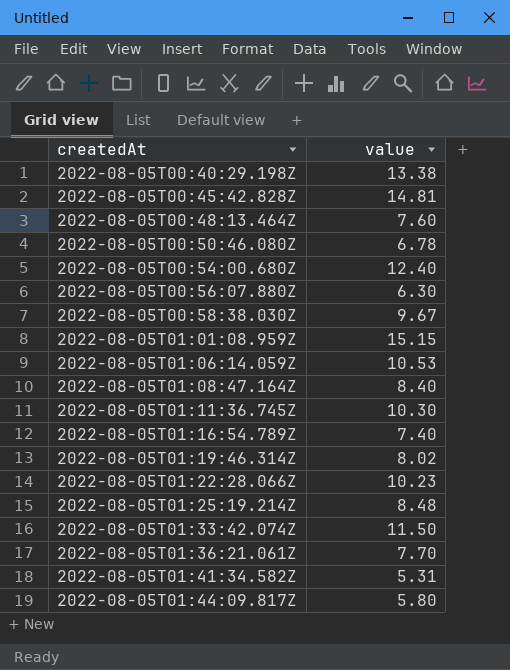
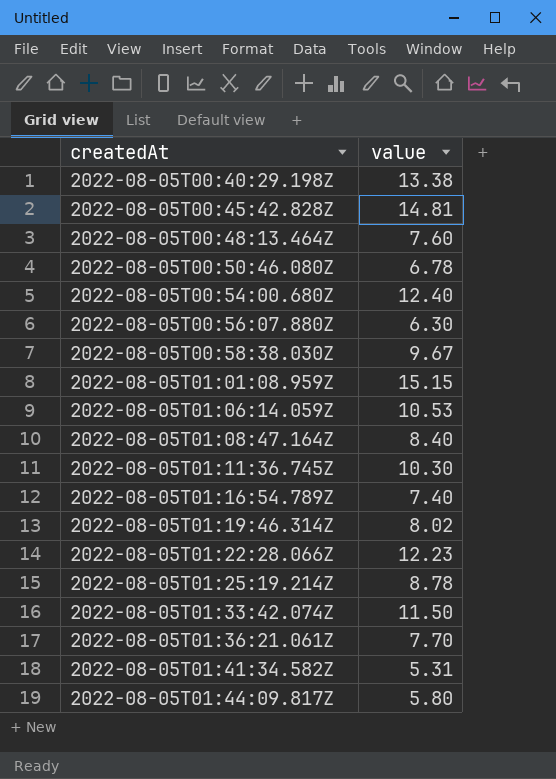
2022-08-05T01:22:28.066Z | value: 10.23 -> 12.23
2022-08-05T01:25:19.214Z | value: 8.48 -> 8.78

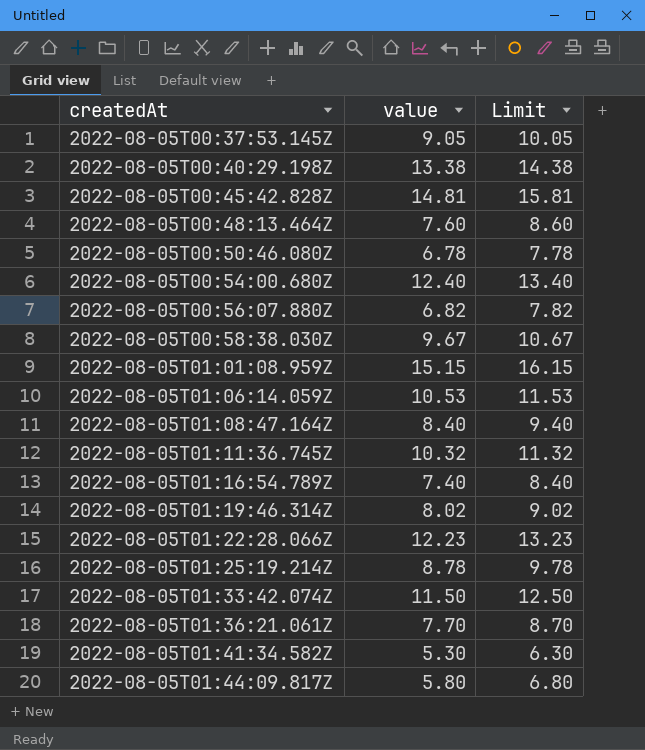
column Limit | formula: none -> [value] + 1
row 2022-08-05T00:37:53.145Z: none -> 9.05 | 10.05
2022-08-05T00:56:07.880Z | value: 6.30 -> 6.82
2022-08-05T01:11:36.745Z | value: 10.30 -> 10.32
2022-08-05T01:41:34.582Z | value: 5.31 -> 5.30

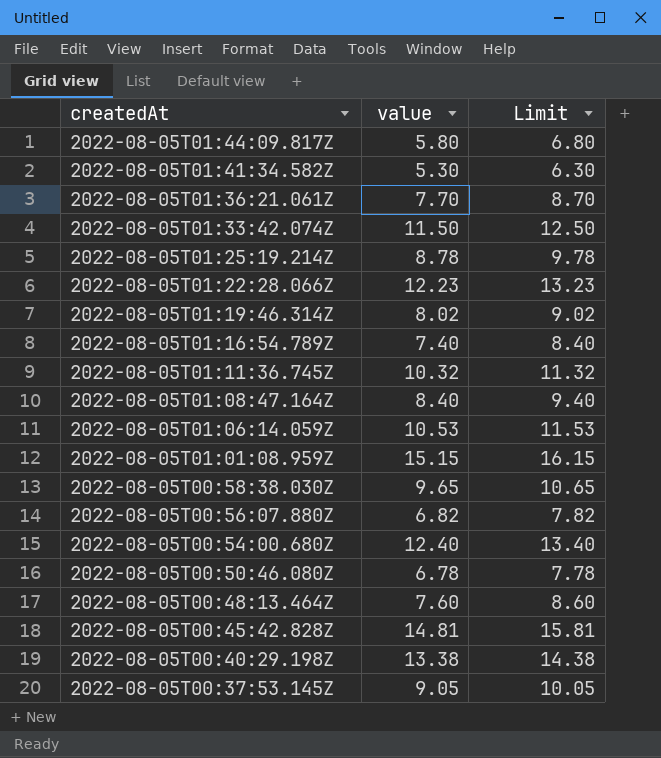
row order: createdAt ascending -> createdAt descending
2022-08-05T00:58:38.030Z | value: 9.67 -> 9.65
2022-08-05T00:58:38.030Z | Limit: 10.67 -> 10.65

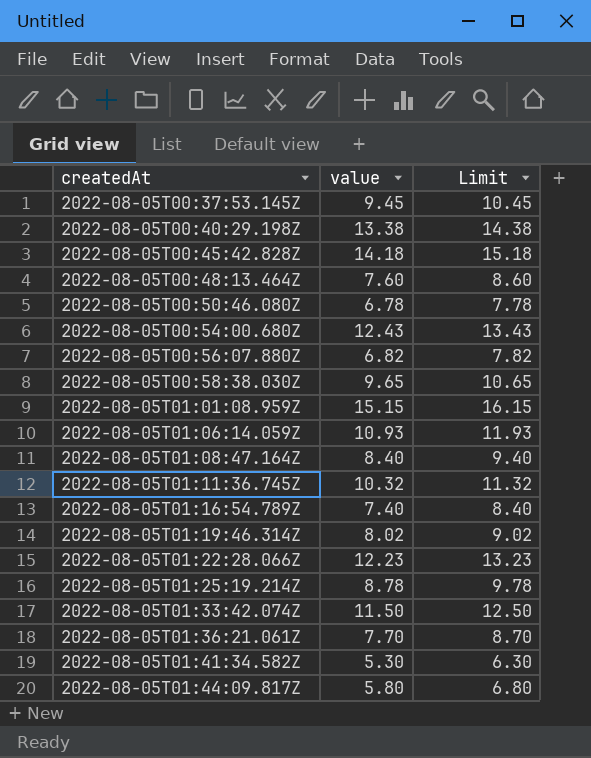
row order: createdAt descending -> createdAt ascending
2022-08-05T00:37:53.145Z | value: 9.05 -> 9.45
2022-08-05T00:37:53.145Z | Limit: 10.05 -> 10.45
2022-08-05T00:45:42.828Z | value: 14.81 -> 14.18
2022-08-05T00:45:42.828Z | Limit: 15.81 -> 15.18
2022-08-05T00:54:00.680Z | value: 12.40 -> 12.43
2022-08-05T00:54:00.680Z | Limit: 13.40 -> 13.43
2022-08-05T01:06:14.059Z | value: 10.53 -> 10.93
2022-08-05T01:06:14.059Z | Limit: 11.53 -> 11.93

